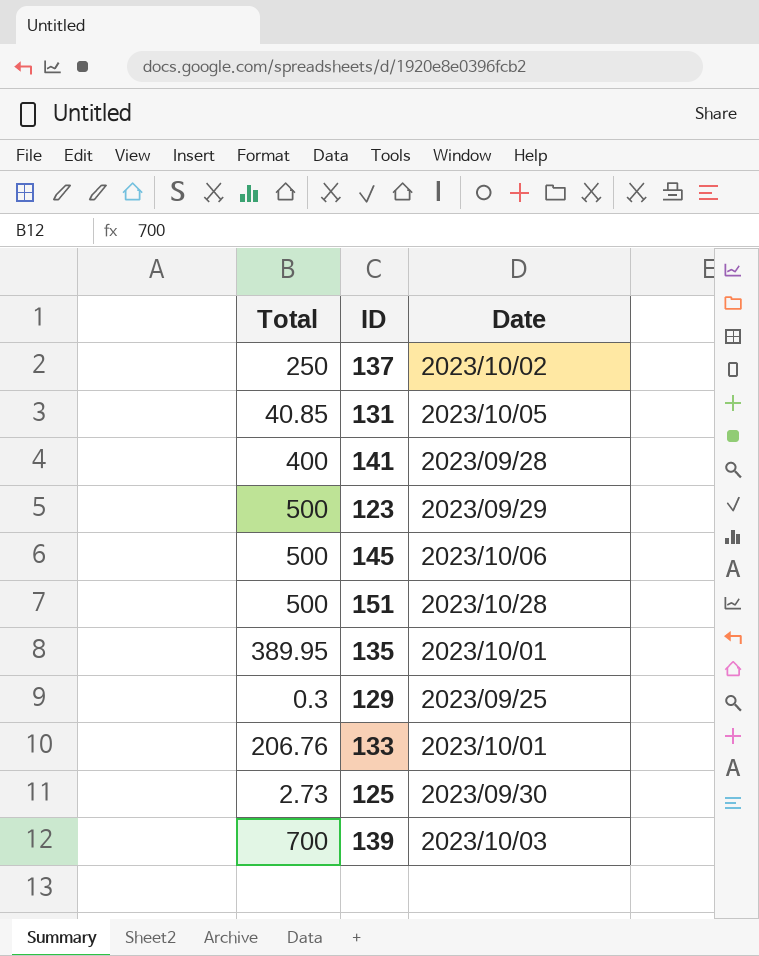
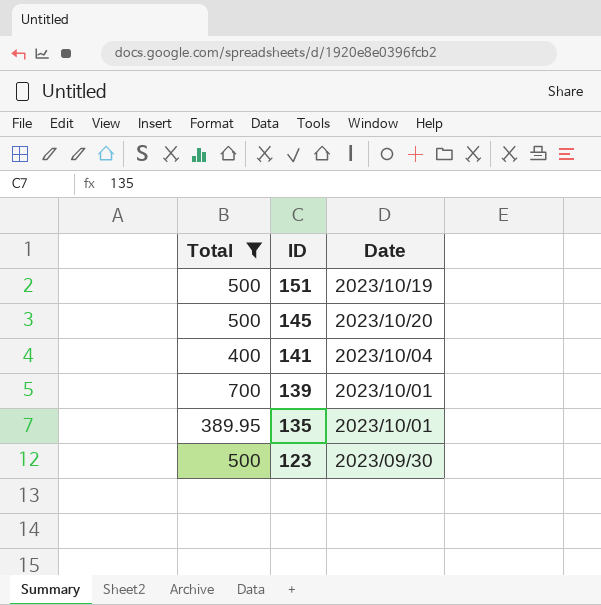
filter: none -> Total >= 389.95
row order: none -> ID descending
151 | Date: 2023/10/28 -> 2023/10/19
145 | Date: 2023/10/06 -> 2023/10/20
141 | Date: 2023/09/28 -> 2023/10/04
139 | Date: 2023/10/03 -> 2023/10/01
123 | Date: 2023/09/29 -> 2023/09/30

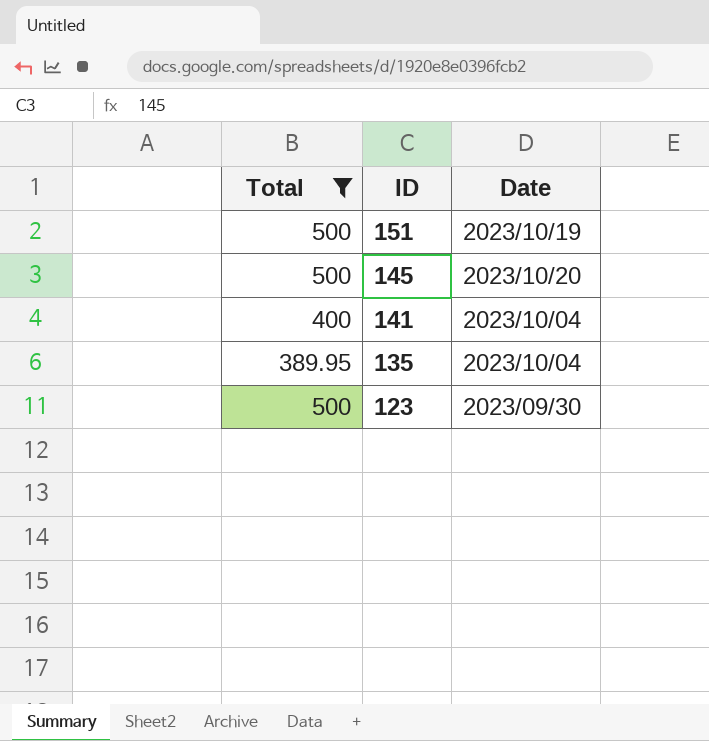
row 139: 700 | 2023/10/01 -> none
135 | Date: 2023/10/01 -> 2023/10/04

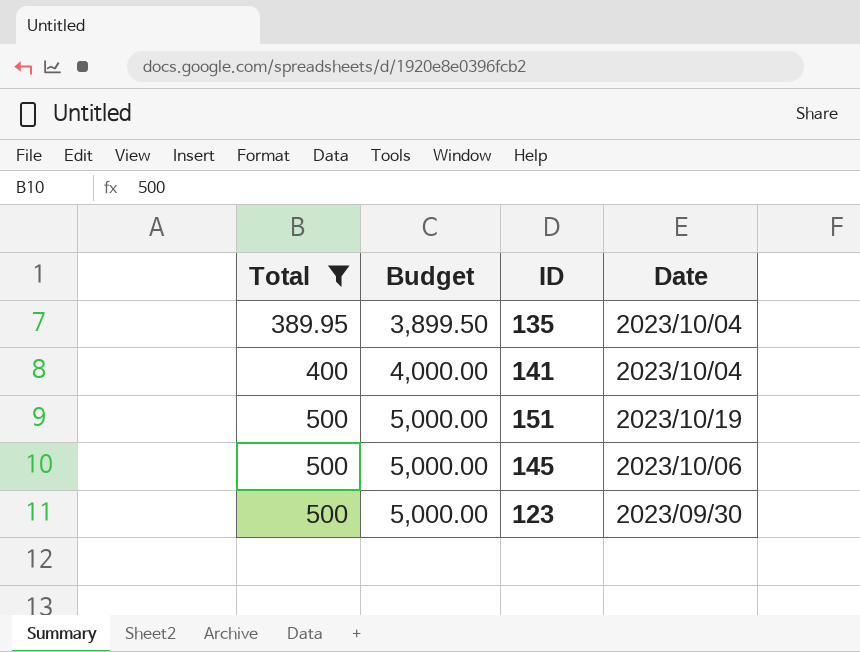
row order: ID descending -> Total ascending
column Budget | formula: none -> [Total] * 10
145 | Date: 2023/10/20 -> 2023/10/06

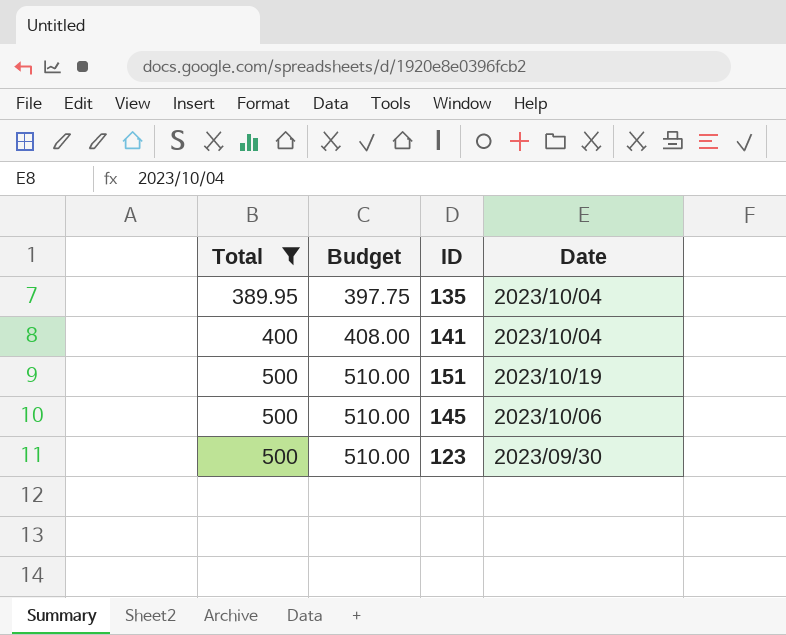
column Budget | formula: [Total] * 10 -> [Total] * 1.02

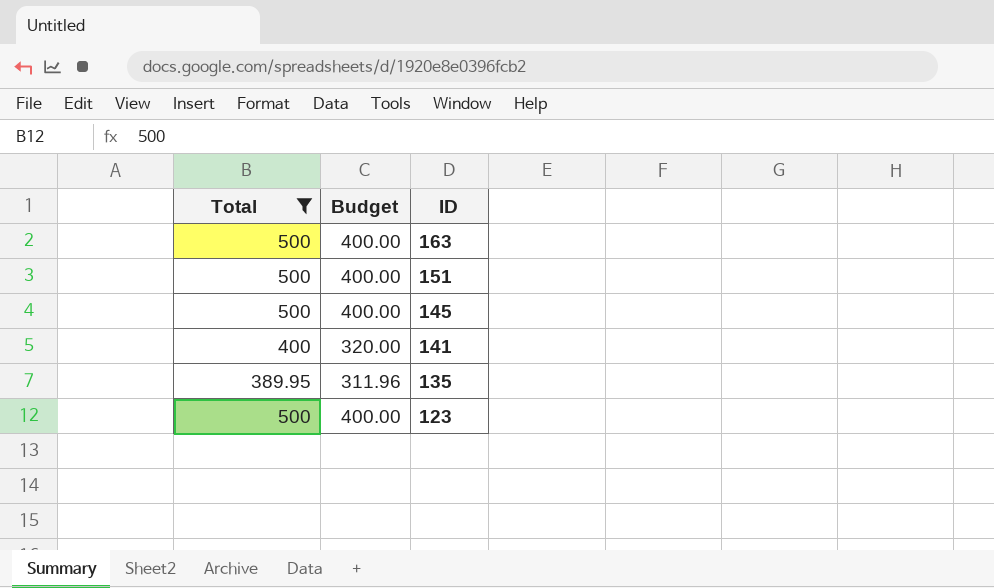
row order: Total ascending -> ID descending
column Date | position: 4 -> none
column Budget | formula: [Total] * 1.02 -> [Total] * 0.8
row 163: none -> 500 | 400.00

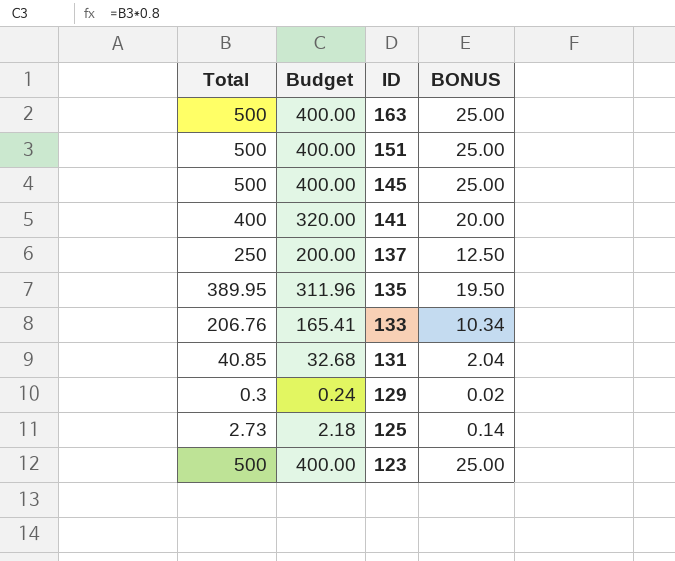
filter: Total >= 389.95 -> none
column BONUS | formula: none -> [Total] * 0.05

